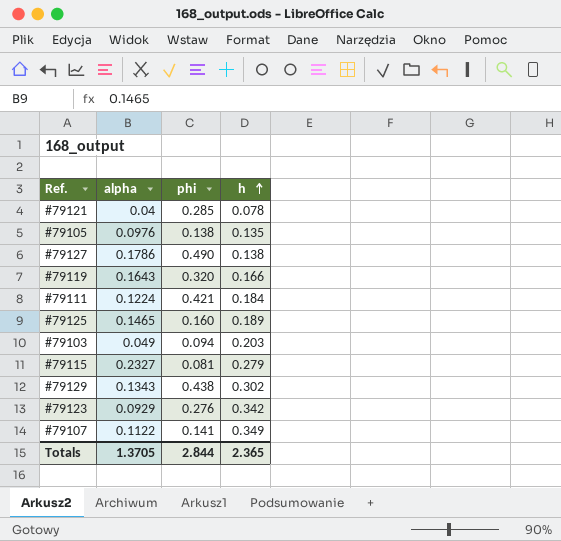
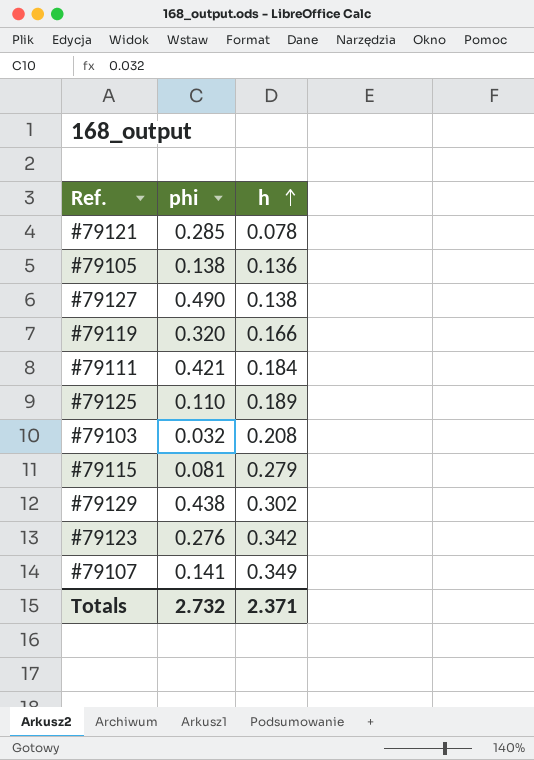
column alpha | position: 2 -> none
#79105 | h: 0.135 -> 0.136
#79125 | phi: 0.160 -> 0.110
#79103 | phi: 0.094 -> 0.032
#79103 | h: 0.203 -> 0.208
Totals | phi: 2.844 -> 2.732
Totals | h: 2.365 -> 2.371

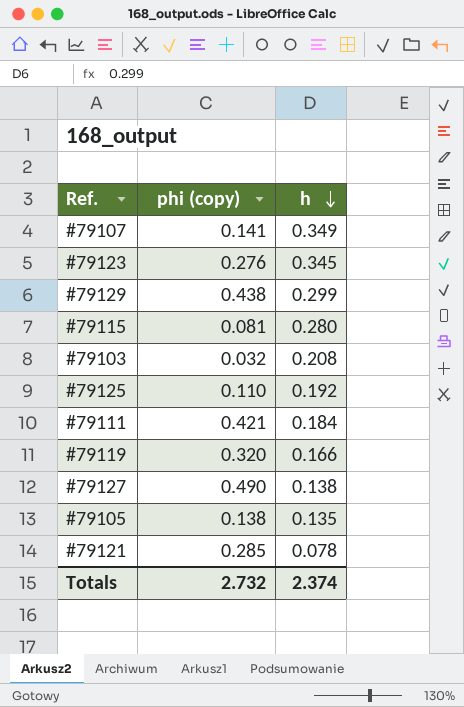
row order: h ascending -> h descending
column name: phi -> phi (copy)
#79123 | h: 0.342 -> 0.345
#79129 | h: 0.302 -> 0.299
#79115 | h: 0.279 -> 0.280
#79125 | h: 0.189 -> 0.192
#79105 | h: 0.136 -> 0.135
Totals | h: 2.371 -> 2.374

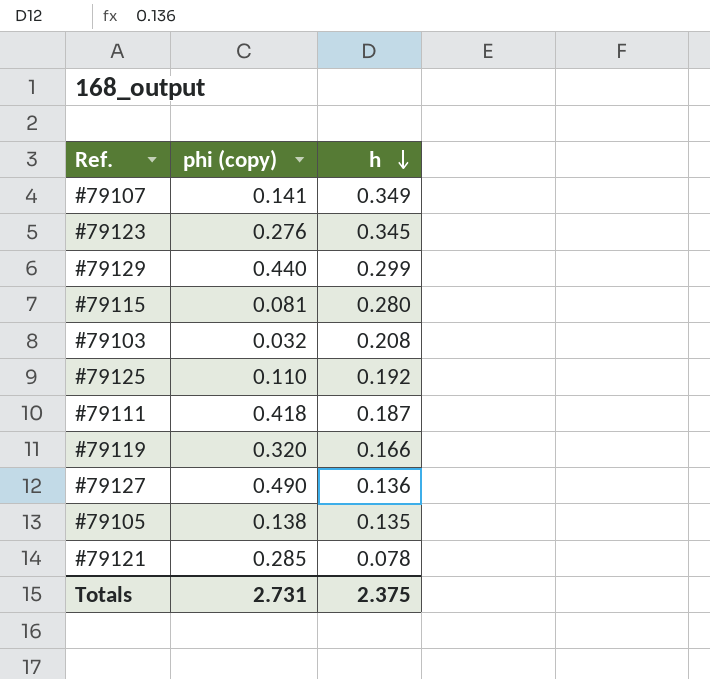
#79129 | phi (copy): 0.438 -> 0.440
#79111 | phi (copy): 0.421 -> 0.418
#79111 | h: 0.184 -> 0.187
#79127 | h: 0.138 -> 0.136
Totals | phi (copy): 2.732 -> 2.731
Totals | h: 2.374 -> 2.375

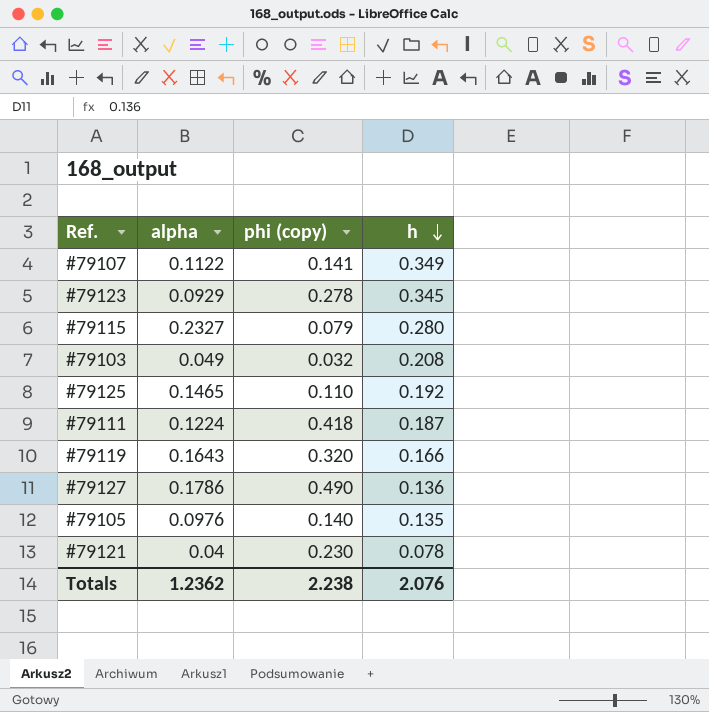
column alpha | position: none -> 2
row #79129: 0.440 | 0.299 -> none
#79123 | phi (copy): 0.276 -> 0.278
#79115 | phi (copy): 0.081 -> 0.079
#79105 | phi (copy): 0.138 -> 0.140
#79121 | phi (copy): 0.285 -> 0.230
Totals | phi (copy): 2.731 -> 2.238
Totals | h: 2.375 -> 2.076

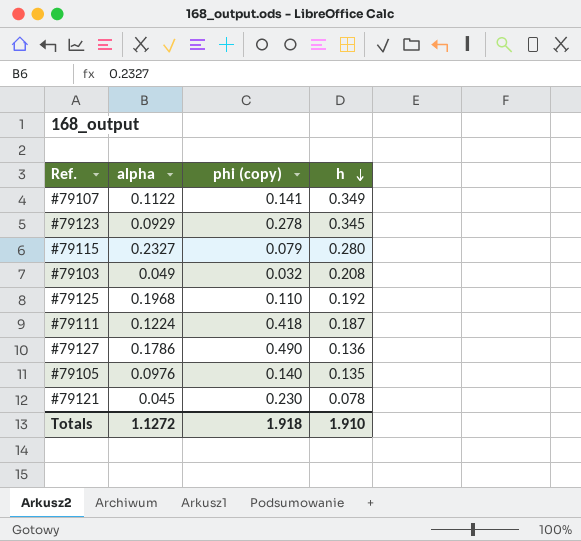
row #79119: 0.1643 | 0.320 | 0.166 -> none
#79125 | alpha: 0.1465 -> 0.1968
#79121 | alpha: 0.04 -> 0.045
Totals | alpha: 1.2362 -> 1.1272
Totals | phi (copy): 2.238 -> 1.918
Totals | h: 2.076 -> 1.910

